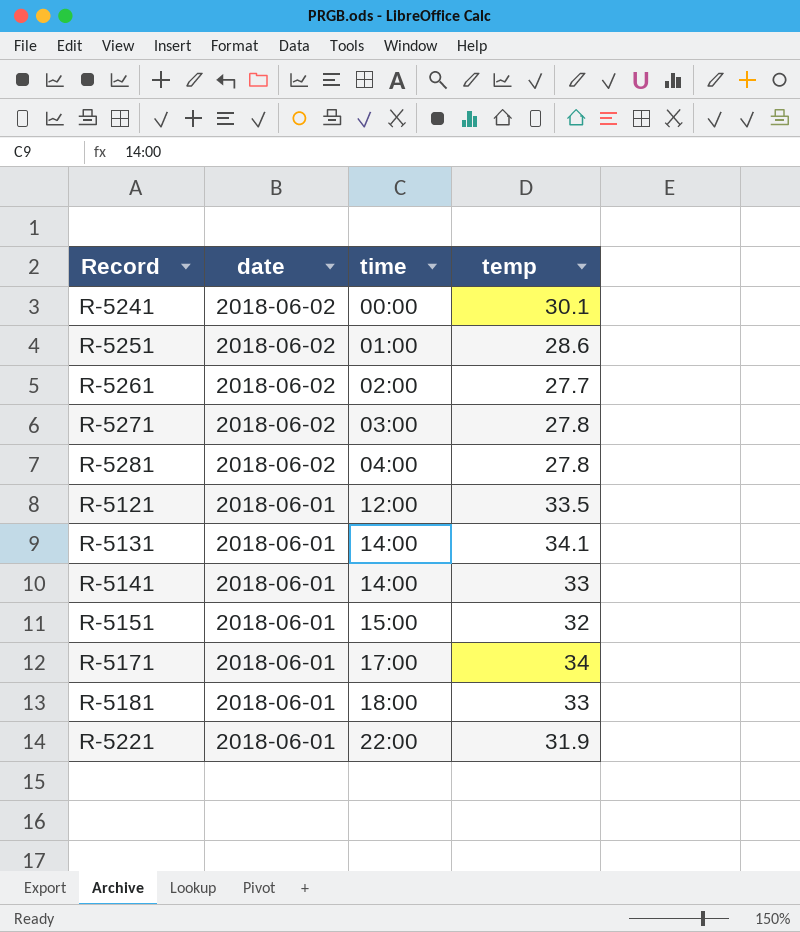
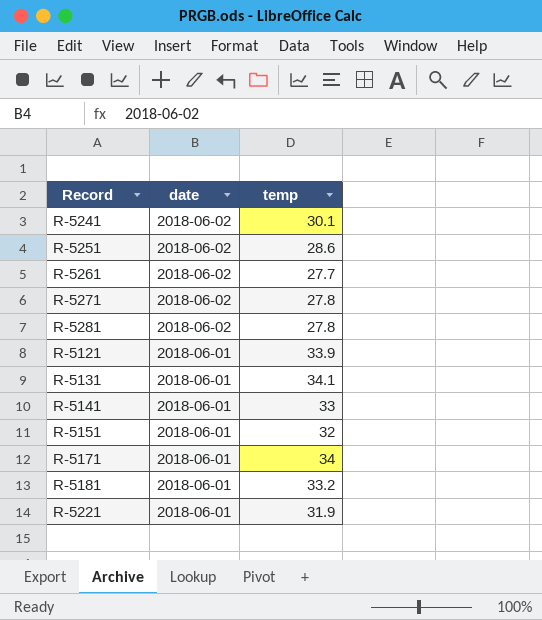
column time | position: 3 -> none
R-5121 | temp: 33.5 -> 33.9
R-5181 | temp: 33 -> 33.2

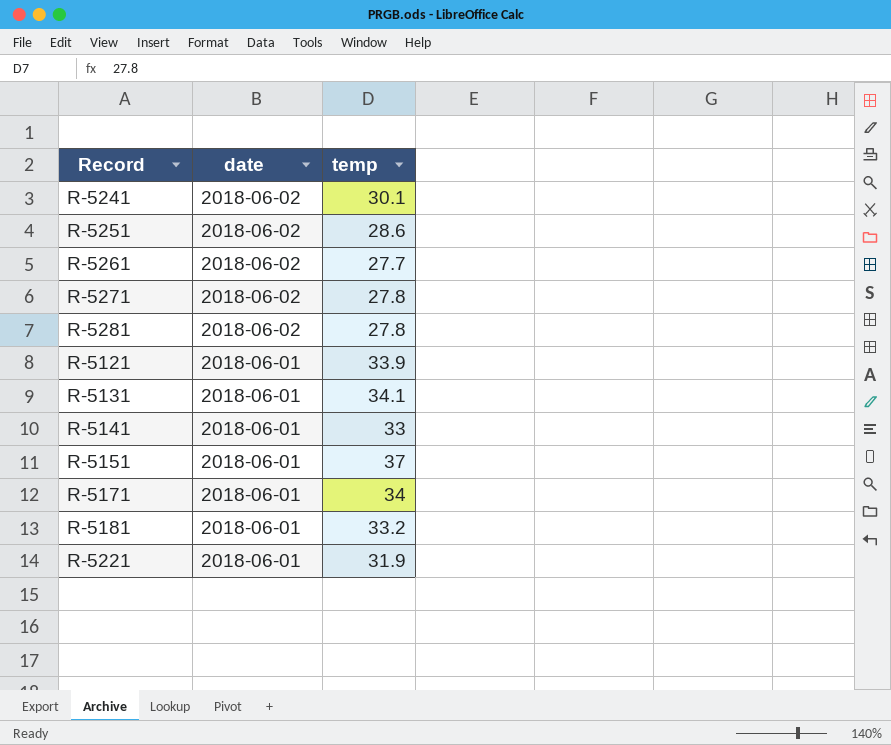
R-5151 | temp: 32 -> 37

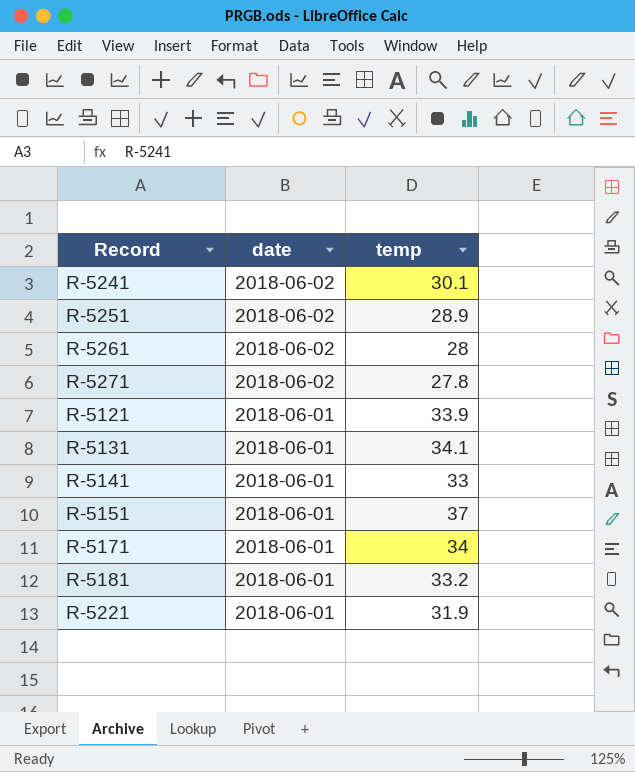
row R-5281: 2018-06-02 | 27.8 -> none
R-5251 | temp: 28.6 -> 28.9
R-5261 | temp: 27.7 -> 28

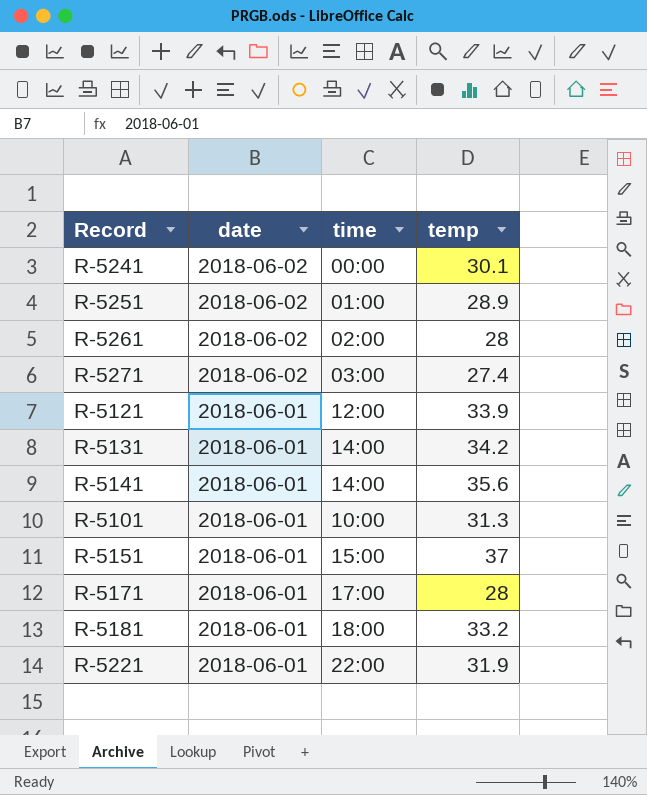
column time | position: none -> 3
R-5271 | temp: 27.8 -> 27.4
R-5131 | temp: 34.1 -> 34.2
R-5141 | temp: 33 -> 35.6
row R-5101: none -> 2018-06-01 | 10:00 | 31.3
R-5171 | temp: 34 -> 28

